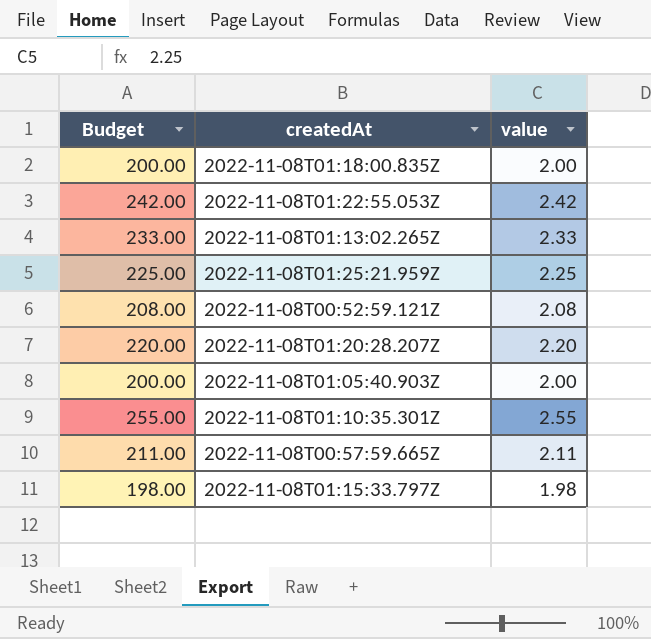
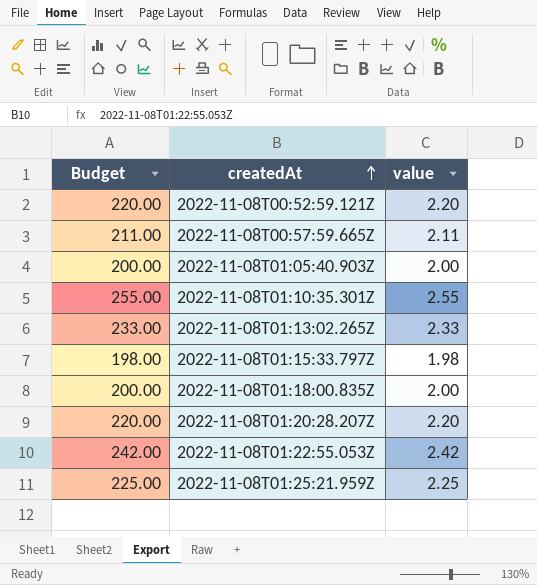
row order: none -> createdAt ascending
2022-11-08T00:52:59.121Z | Budget: 208.00 -> 220.00
2022-11-08T00:52:59.121Z | value: 2.08 -> 2.20

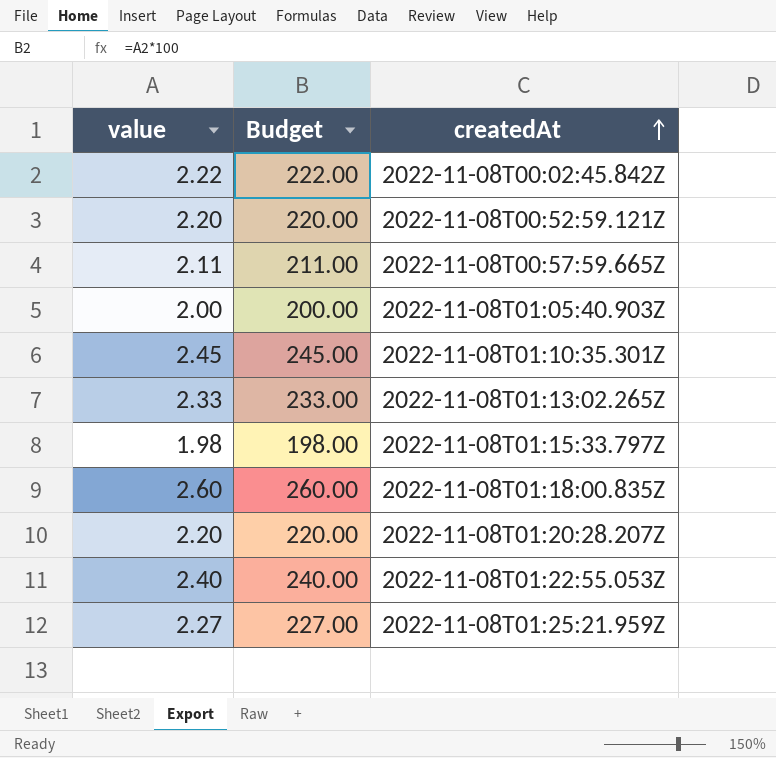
column value | position: 3 -> 1
row 2022-11-08T00:02:45.842Z: none -> 2.22 | 222.00
2022-11-08T01:10:35.301Z | value: 2.55 -> 2.45
2022-11-08T01:10:35.301Z | Budget: 255.00 -> 245.00
2022-11-08T01:18:00.835Z | value: 2.00 -> 2.60
2022-11-08T01:18:00.835Z | Budget: 200.00 -> 260.00
2022-11-08T01:22:55.053Z | value: 2.42 -> 2.40
2022-11-08T01:22:55.053Z | Budget: 242.00 -> 240.00
2022-11-08T01:25:21.959Z | value: 2.25 -> 2.27
2022-11-08T01:25:21.959Z | Budget: 225.00 -> 227.00

